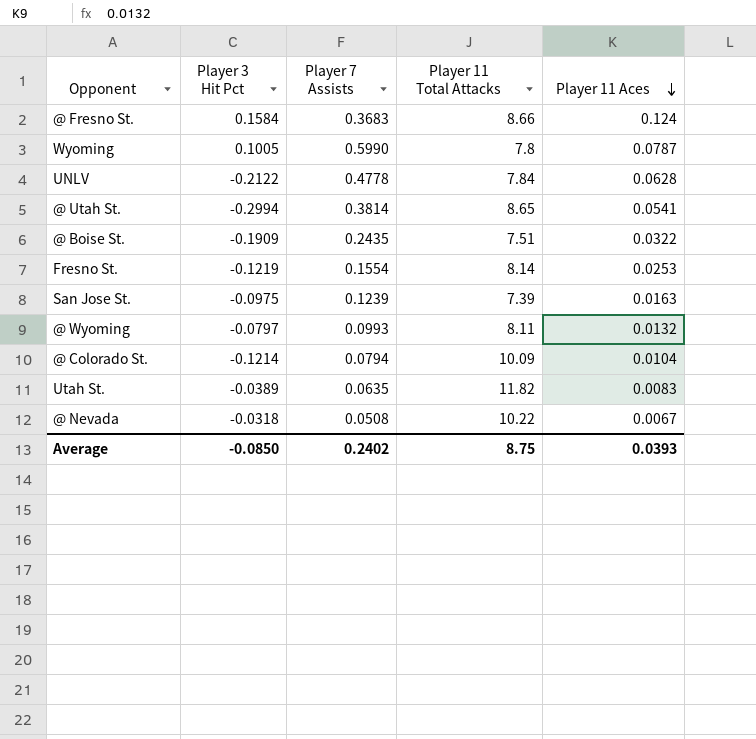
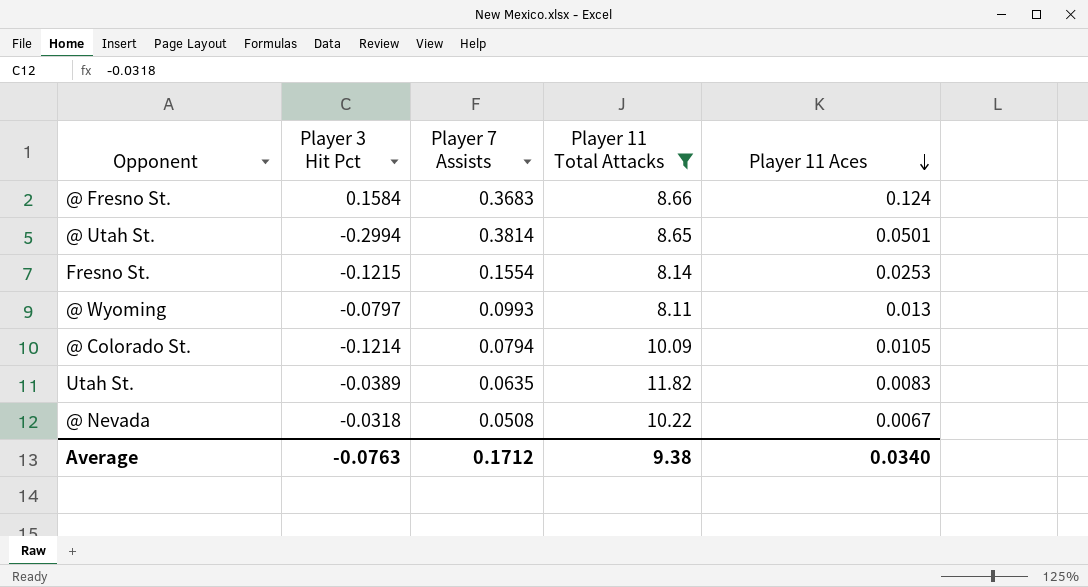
filter: none -> Player 11 Total Attacks >= 8.11
@ Utah St. | Player 11 Aces: 0.0541 -> 0.0501
Fresno St. | Player 3 Hit Pct: -0.1219 -> -0.1215
@ Wyoming | Player 11 Aces: 0.0132 -> 0.013
@ Colorado St. | Player 11 Aces: 0.0104 -> 0.0105
Average | Player 3 Hit Pct: -0.0850 -> -0.0763
Average | Player 7 Assists: 0.2402 -> 0.1712
Average | Player 11 Total Attacks: 8.75 -> 9.38
Average | Player 11 Aces: 0.0393 -> 0.0340

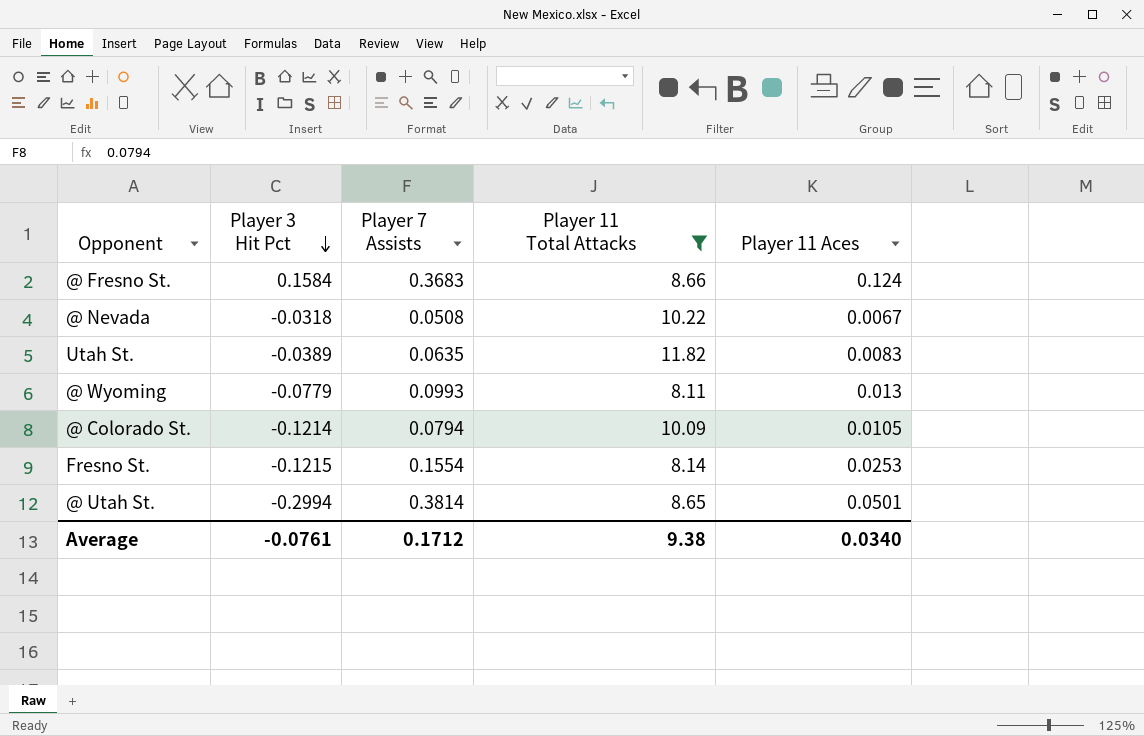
row order: Player 11 Aces descending -> Player 3 Hit Pct descending
@ Wyoming | Player 3 Hit Pct: -0.0797 -> -0.0779
Average | Player 3 Hit Pct: -0.0763 -> -0.0761

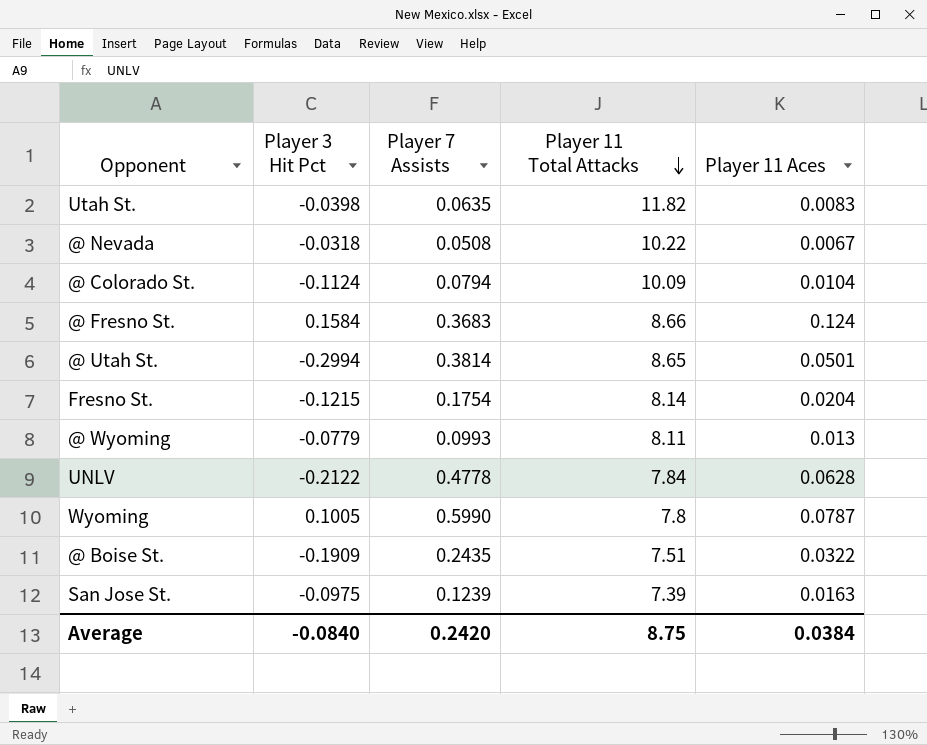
filter: Player 11 Total Attacks >= 8.11 -> none
row order: Player 3 Hit Pct descending -> Player 11 Total Attacks descending
Utah St. | Player 3 Hit Pct: -0.0389 -> -0.0398
@ Colorado St. | Player 3 Hit Pct: -0.1214 -> -0.1124
@ Colorado St. | Player 11 Aces: 0.0105 -> 0.0104
Fresno St. | Player 7 Assists: 0.1554 -> 0.1754
Fresno St. | Player 11 Aces: 0.0253 -> 0.0204
Average | Player 3 Hit Pct: -0.0761 -> -0.0840
Average | Player 7 Assists: 0.1712 -> 0.2420
Average | Player 11 Total Attacks: 9.38 -> 8.75
Average | Player 11 Aces: 0.0340 -> 0.0384

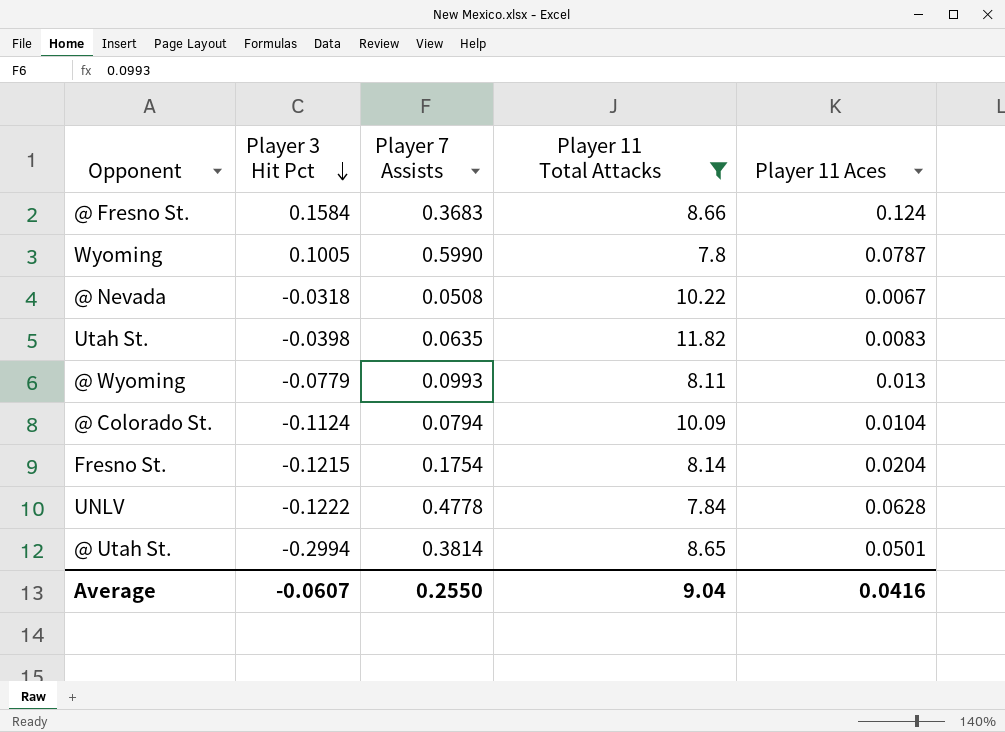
filter: none -> Player 11 Total Attacks >= 7.8
row order: Player 11 Total Attacks descending -> Player 3 Hit Pct descending
UNLV | Player 3 Hit Pct: -0.2122 -> -0.1222
Average | Player 3 Hit Pct: -0.0840 -> -0.0607
Average | Player 7 Assists: 0.2420 -> 0.2550
Average | Player 11 Total Attacks: 8.75 -> 9.04
Average | Player 11 Aces: 0.0384 -> 0.0416

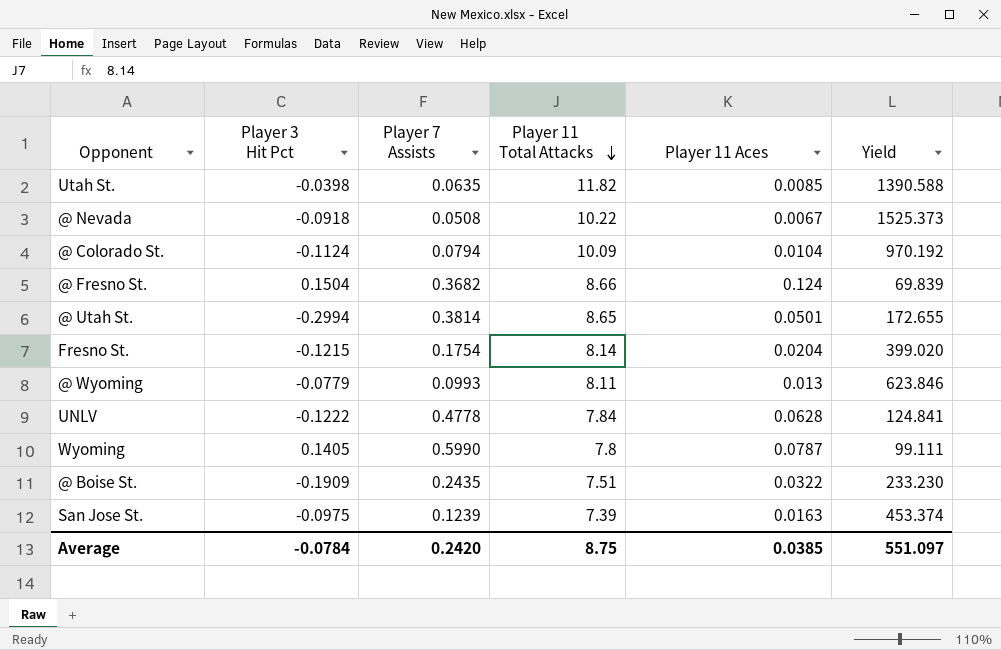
filter: Player 11 Total Attacks >= 7.8 -> none
row order: Player 3 Hit Pct descending -> Player 11 Total Attacks descending
column Yield | formula: none -> [Player 11 Total Attacks] / [Player 11 Aces]
Utah St. | Player 11 Aces: 0.0083 -> 0.0085
@ Nevada | Player 3 Hit Pct: -0.0318 -> -0.0918
@ Fresno St. | Player 3 Hit Pct: 0.1584 -> 0.1504
@ Fresno St. | Player 7 Assists: 0.3683 -> 0.3682
Wyoming | Player 3 Hit Pct: 0.1005 -> 0.1405
Average | Player 3 Hit Pct: -0.0607 -> -0.0784
Average | Player 7 Assists: 0.2550 -> 0.2420
Average | Player 11 Total Attacks: 9.04 -> 8.75
Average | Player 11 Aces: 0.0416 -> 0.0385

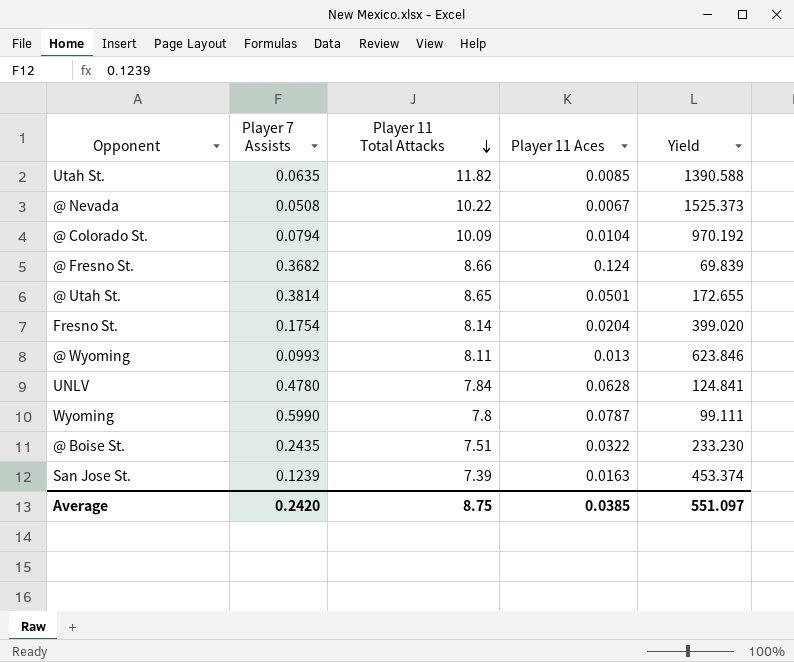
column Player 3 Hit Pct | position: 2 -> none
UNLV | Player 7 Assists: 0.4778 -> 0.4780

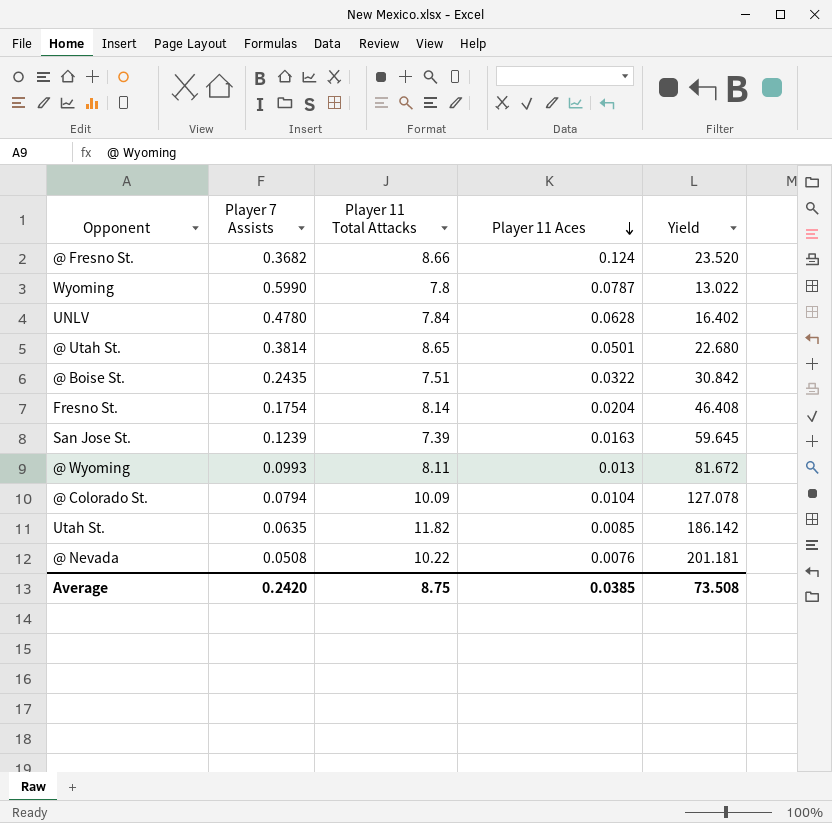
row order: Player 11 Total Attacks descending -> Player 11 Aces descending
column Yield | formula: [Player 11 Total Attacks] / [Player 11 Aces] -> [Player 11 Total Attacks] / [Player 7 Assists]
@ Nevada | Player 11 Aces: 0.0067 -> 0.0076
Average | Yield: 551.097 -> 73.508

